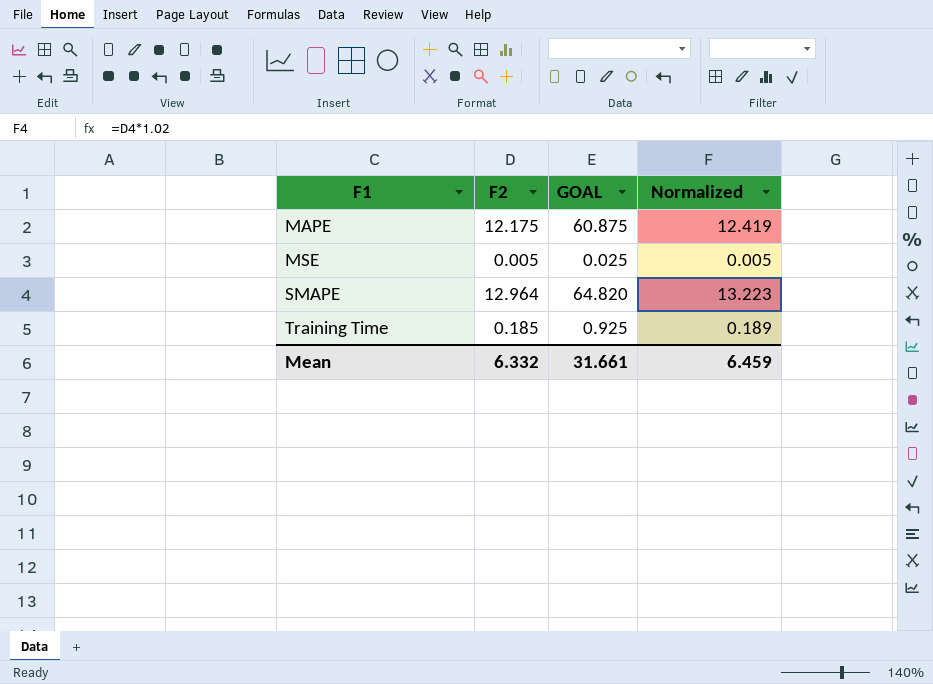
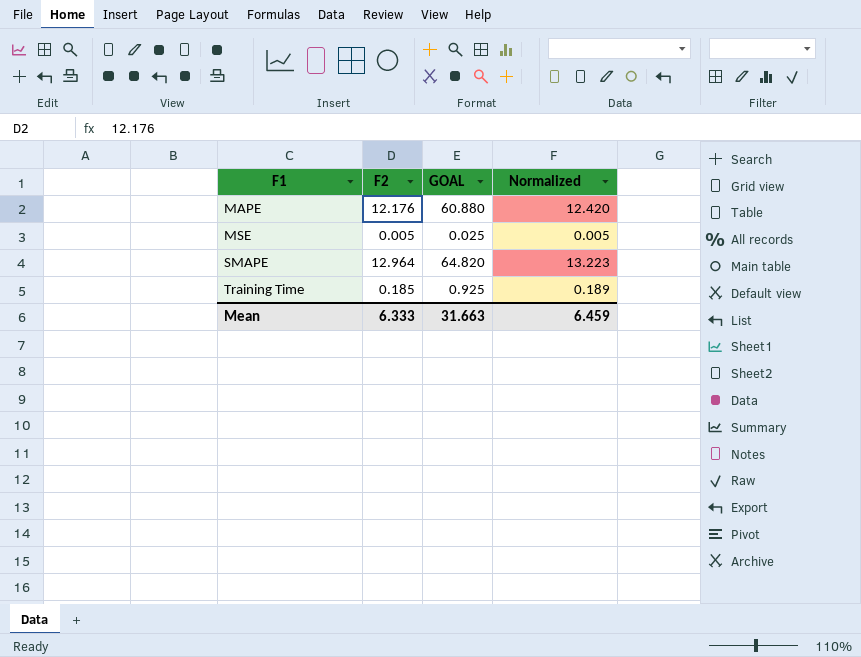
MAPE | F2: 12.175 -> 12.176
MAPE | GOAL: 60.875 -> 60.880
MAPE | Normalized: 12.419 -> 12.420
Mean | F2: 6.332 -> 6.333
Mean | GOAL: 31.661 -> 31.663

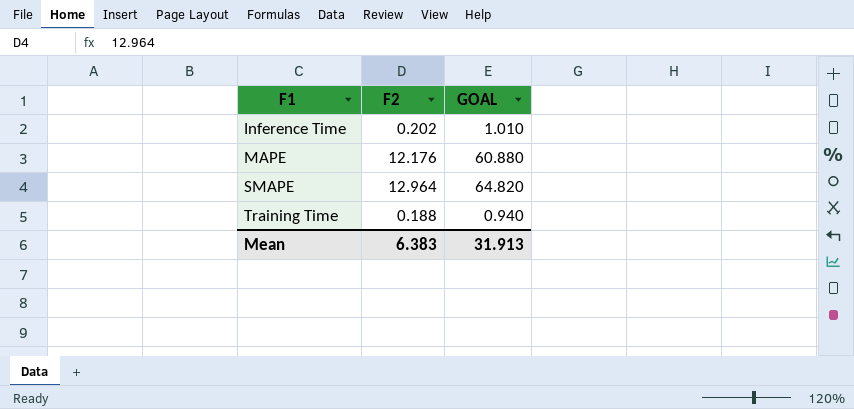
column Normalized | formula: [F2] * 1.02 -> none
row MSE: 0.005 | 0.025 | 0.005 -> none
row Inference Time: none -> 0.202 | 1.010
Training Time | F2: 0.185 -> 0.188
Training Time | GOAL: 0.925 -> 0.940
Mean | F2: 6.333 -> 6.383
Mean | GOAL: 31.663 -> 31.913

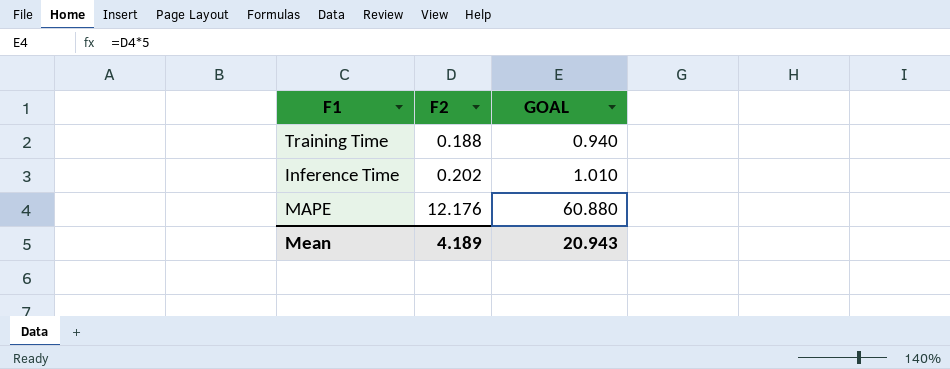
row order: F1 ascending -> F2 ascending
row SMAPE: 12.964 | 64.820 -> none
Mean | F2: 6.383 -> 4.189
Mean | GOAL: 31.913 -> 20.943

